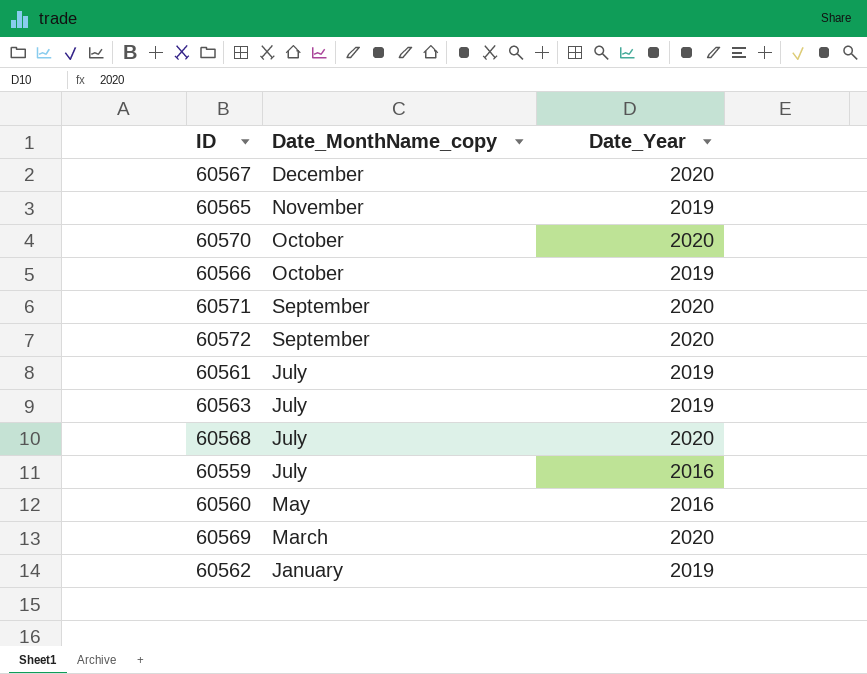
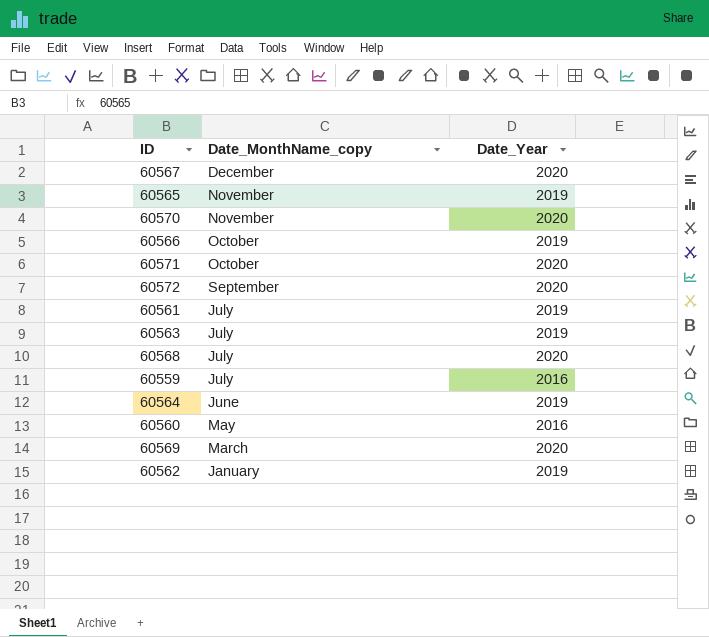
60570 | Date_MonthName_copy: October -> November
60571 | Date_MonthName_copy: September -> October
row 60564: none -> June | 2019

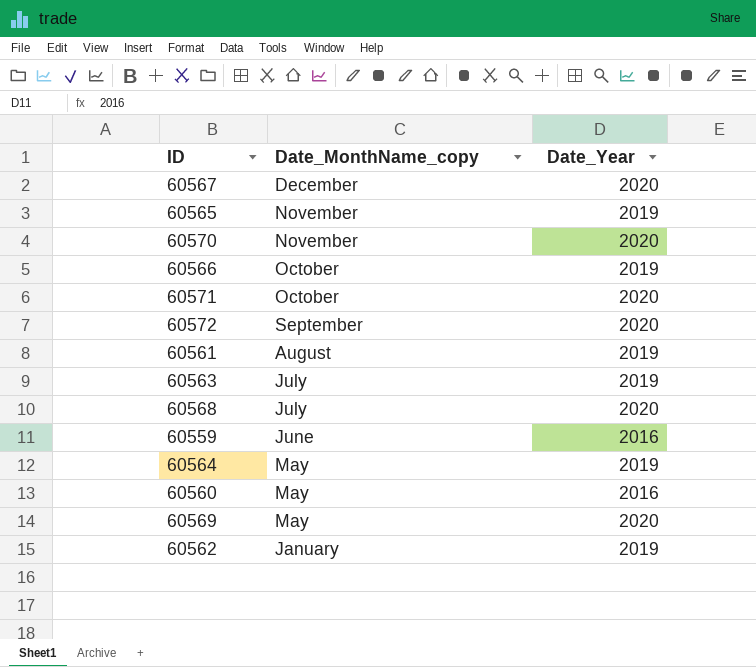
60561 | Date_MonthName_copy: July -> August
60559 | Date_MonthName_copy: July -> June
60564 | Date_MonthName_copy: June -> May
60569 | Date_MonthName_copy: March -> May

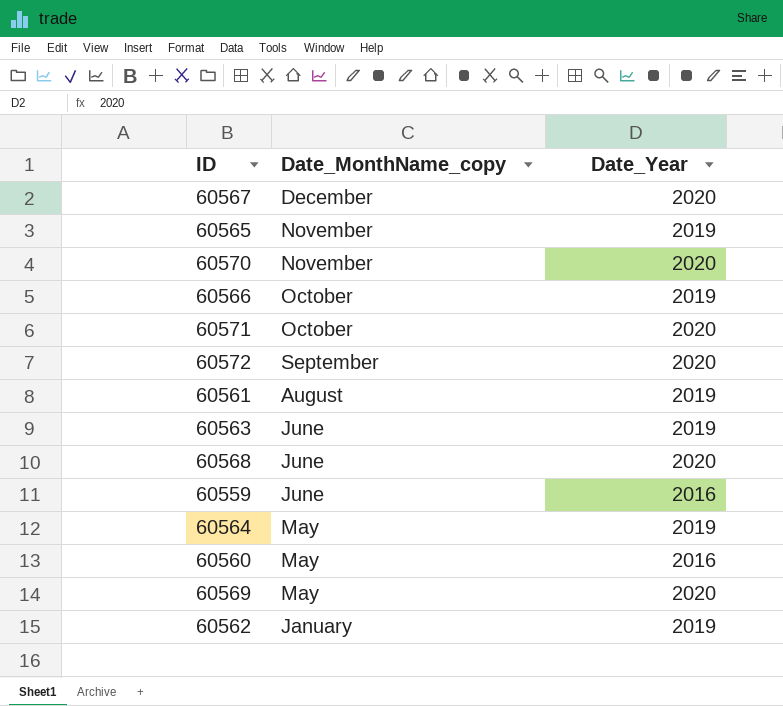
60563 | Date_MonthName_copy: July -> June
60568 | Date_MonthName_copy: July -> June

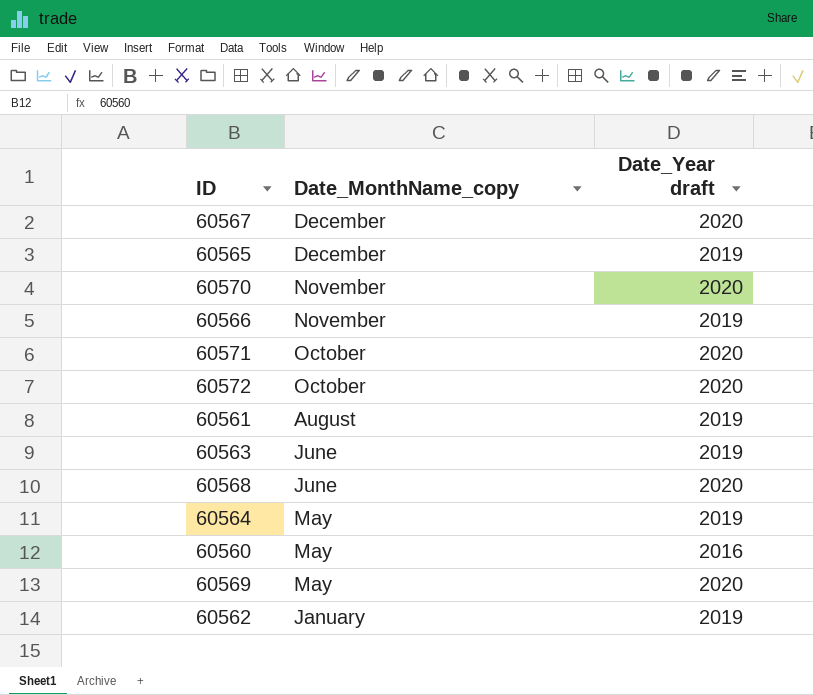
column name: Date_Year -> Date_Year draft
row 60559: June | 2016 -> none
60565 | Date_MonthName_copy: November -> December
60566 | Date_MonthName_copy: October -> November
60572 | Date_MonthName_copy: September -> October

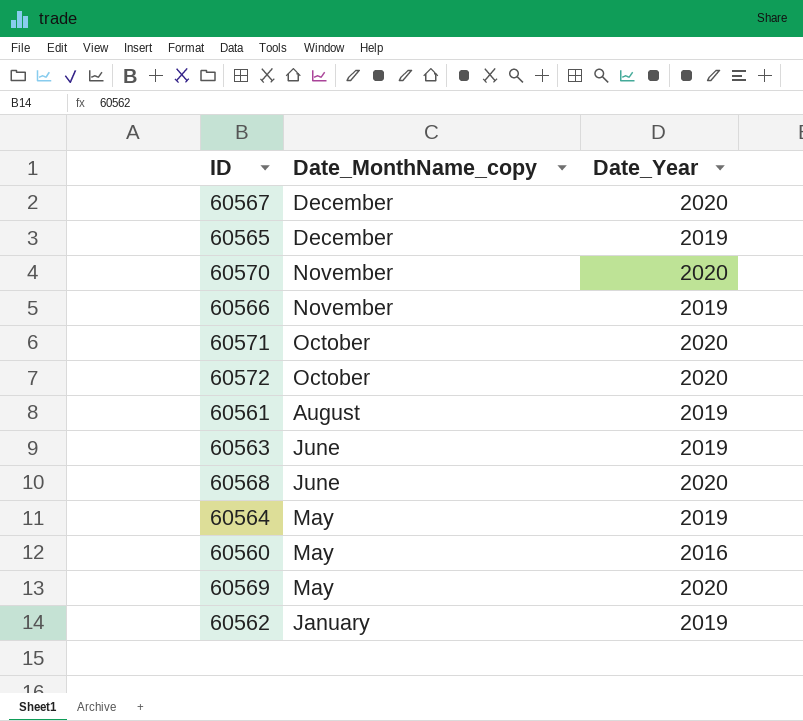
column name: Date_Year draft -> Date_Year

